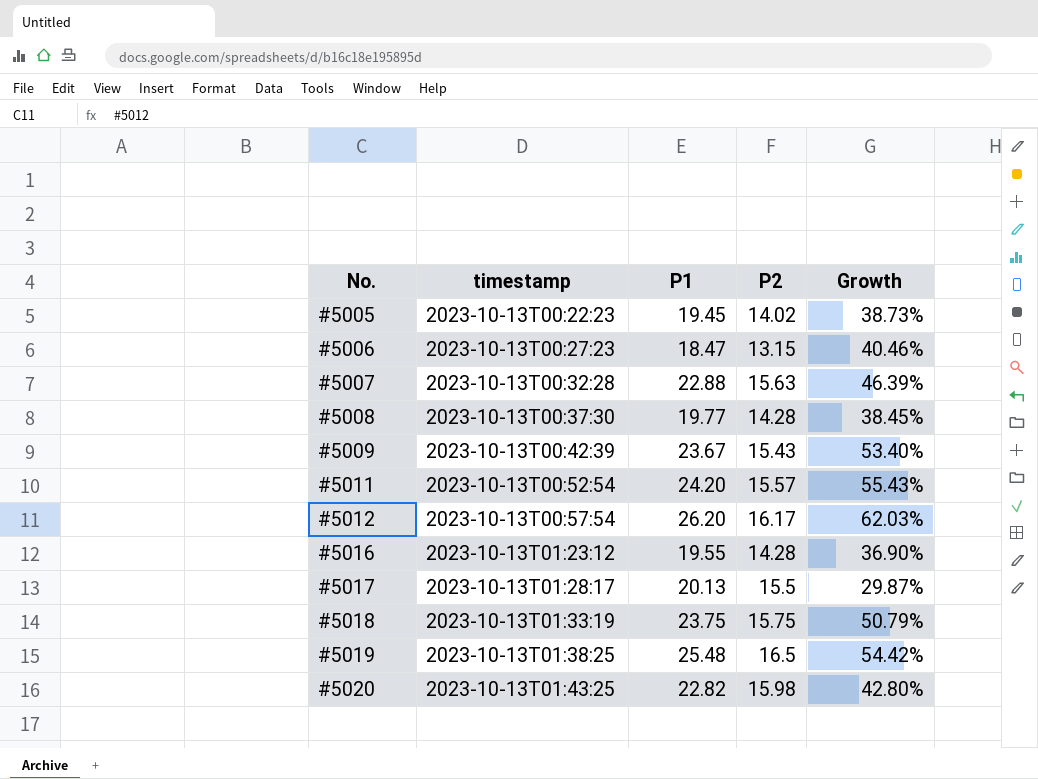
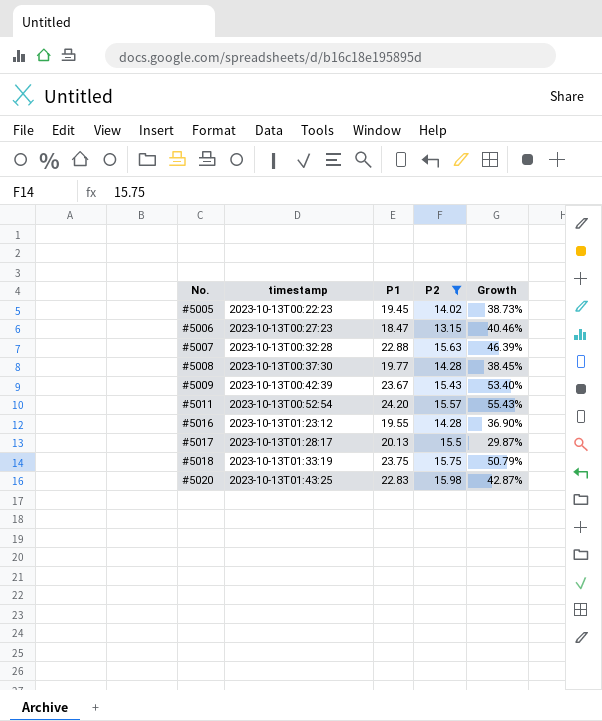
filter: none -> P2 <= 15.98
#5020 | P1: 22.82 -> 22.83
#5020 | Growth: 42.80% -> 42.87%

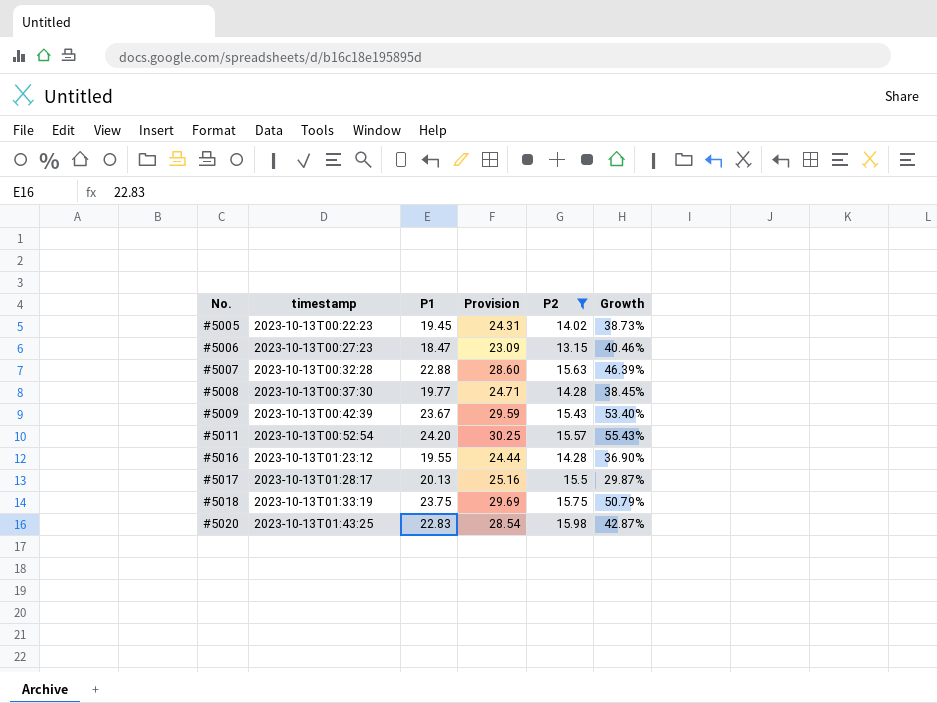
column Provision | formula: none -> [P1] * 1.25

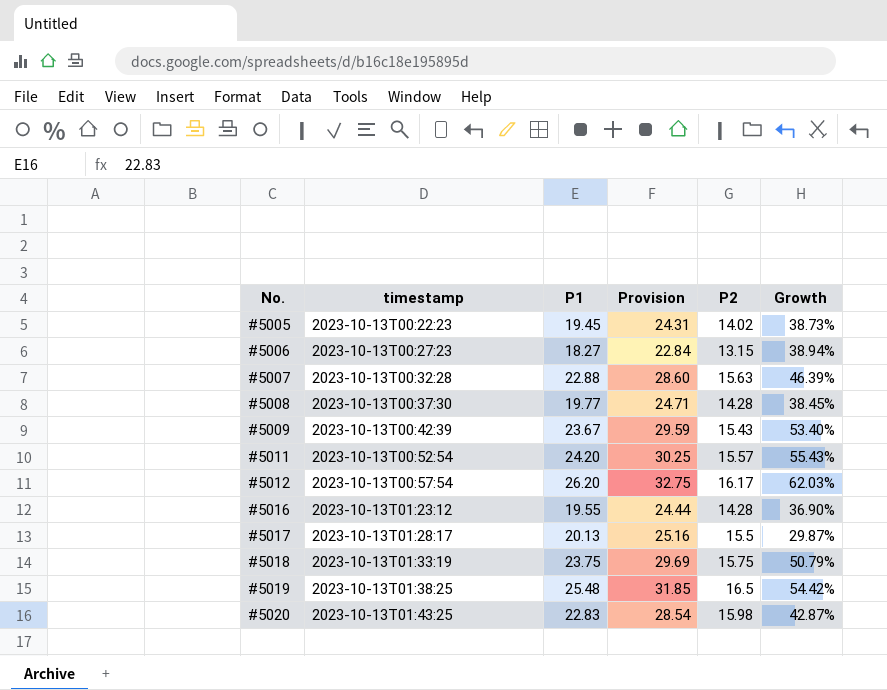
filter: P2 <= 15.98 -> none
#5006 | P1: 18.47 -> 18.27
#5006 | Provision: 23.09 -> 22.84
#5006 | Growth: 40.46% -> 38.94%

